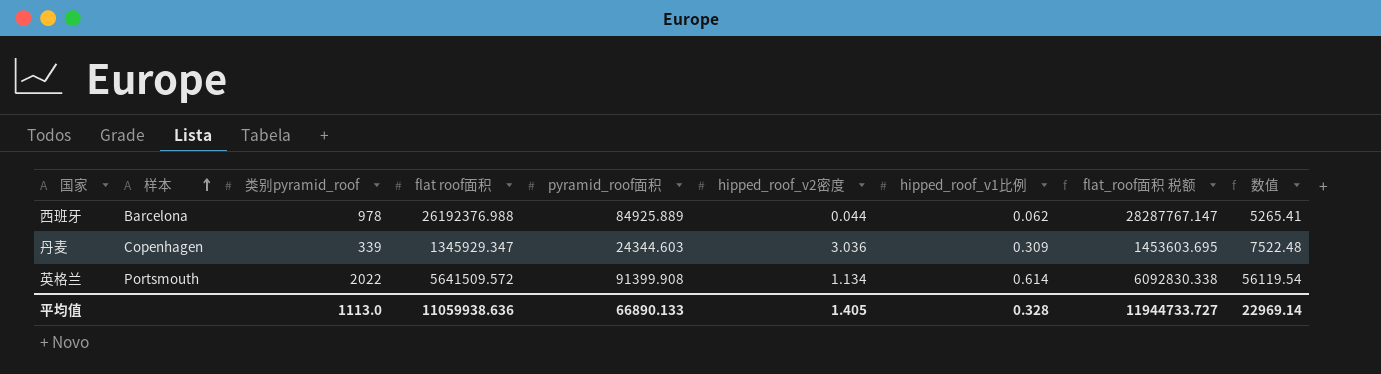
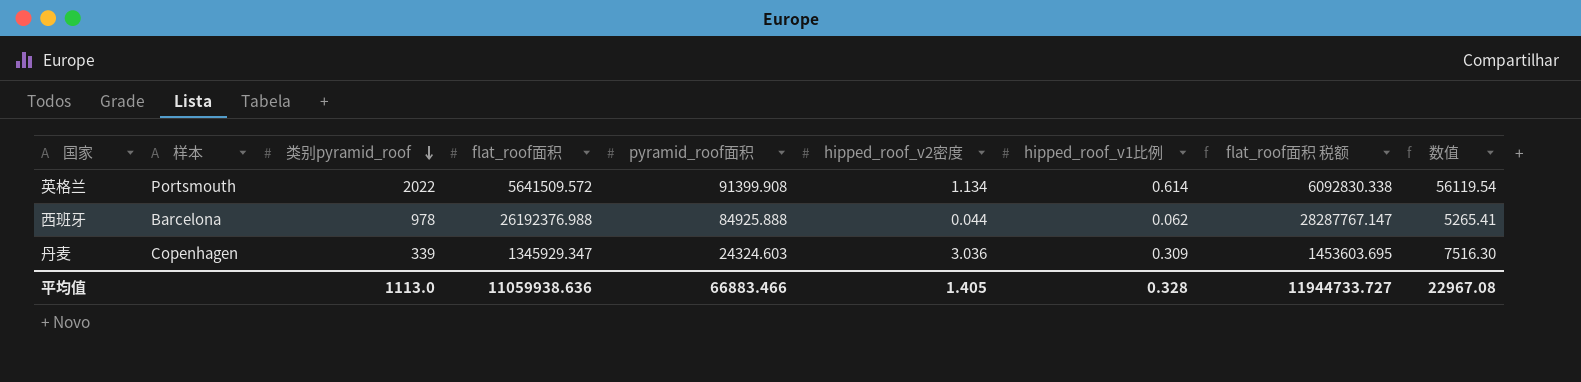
row order: 样本 ascending -> 类别pyramid_roof descending
column name: flat roof面积 -> flat_roof面积
西班牙 | pyramid_roof面积: 84925.889 -> 84925.888
丹麦 | pyramid_roof面积: 24344.603 -> 24324.603
丹麦 | 数值: 7522.48 -> 7516.30
平均值 | pyramid_roof面积: 66890.133 -> 66883.466
平均值 | 数值: 22969.14 -> 22967.08

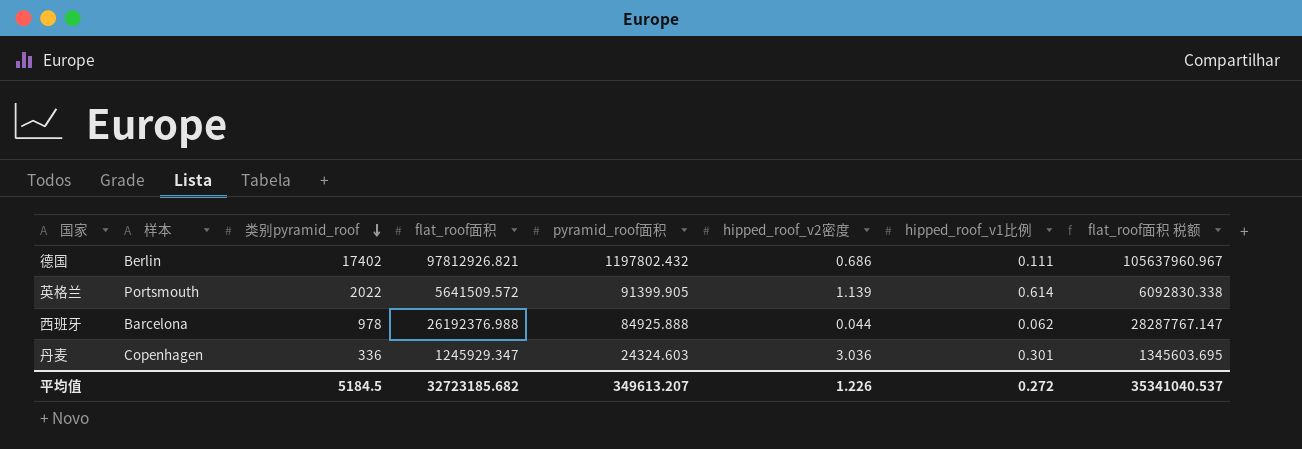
column 数值 | formula: [pyramid_roof面积] * [hipped_roof_v1比例] -> none
row 德国: none -> Berlin | 17402 | 97812926.821 | 1197802.432 | 0.686 | 0.111 | 105637960.967
英格兰 | pyramid_roof面积: 91399.908 -> 91399.905
英格兰 | hipped_roof_v2密度: 1.134 -> 1.139
丹麦 | 类别pyramid_roof: 339 -> 336
丹麦 | flat_roof面积: 1345929.347 -> 1245929.347
丹麦 | hipped_roof_v1比例: 0.309 -> 0.301
丹麦 | flat_roof面积 税额: 1453603.695 -> 1345603.695
平均值 | 类别pyramid_roof: 1113.0 -> 5184.5
平均值 | flat_roof面积: 11059938.636 -> 32723185.682
平均值 | pyramid_roof面积: 66883.466 -> 349613.207
平均值 | hipped_roof_v2密度: 1.405 -> 1.226
平均值 | hipped_roof_v1比例: 0.328 -> 0.272
平均值 | flat_roof面积 税额: 11944733.727 -> 35341040.537

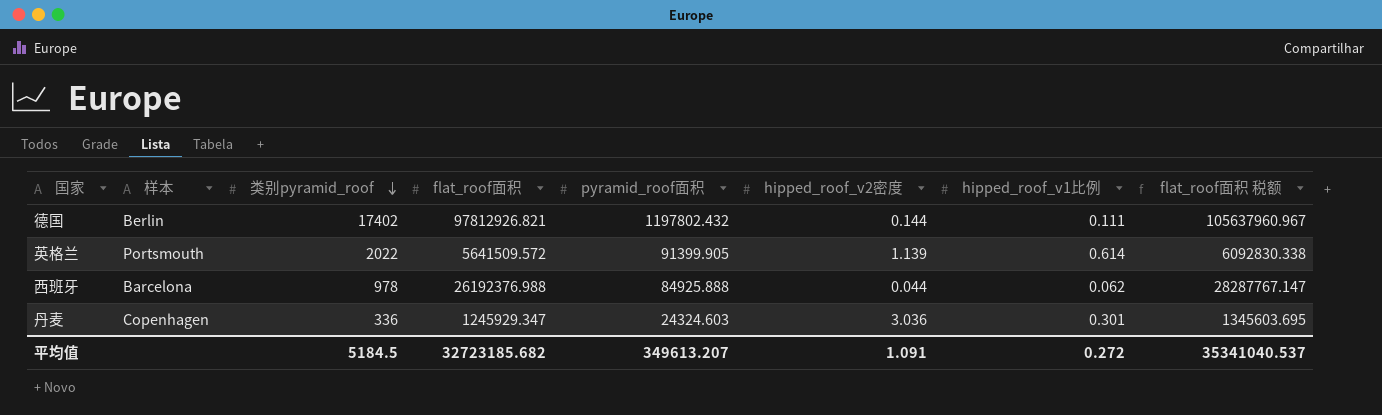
德国 | hipped_roof_v2密度: 0.686 -> 0.144
平均值 | hipped_roof_v2密度: 1.226 -> 1.091

